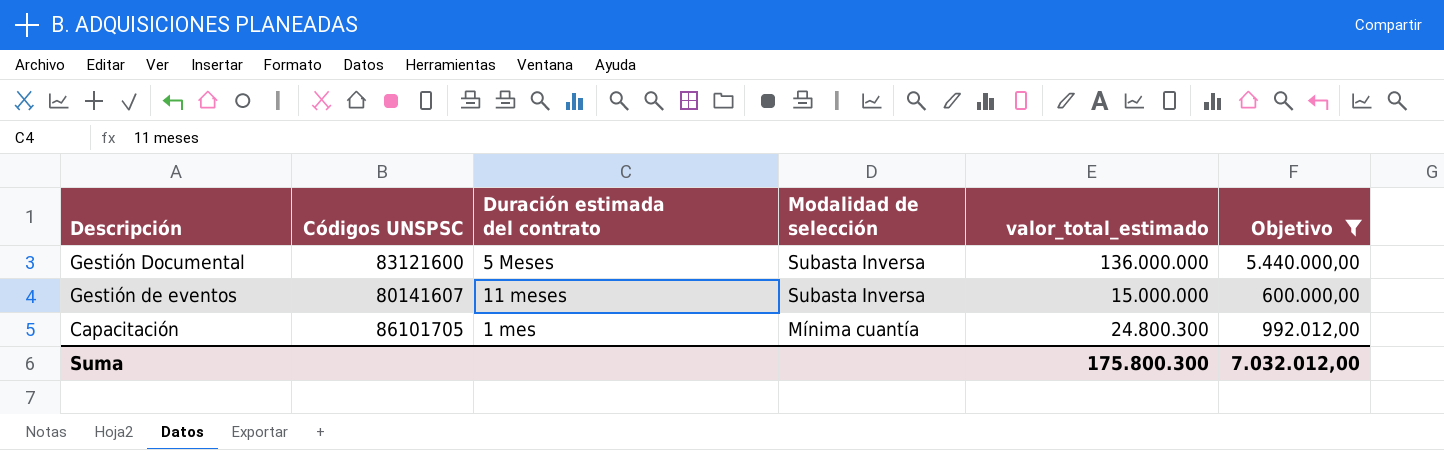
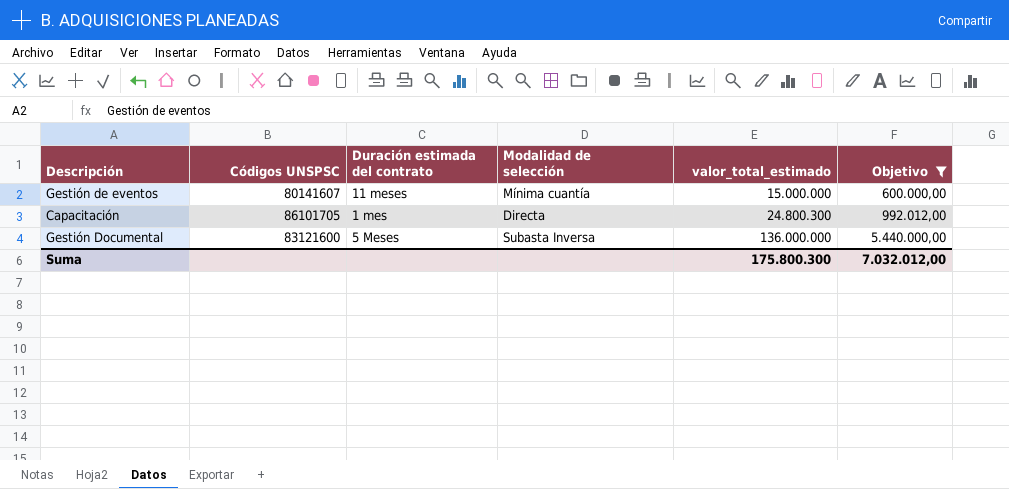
row order: Descripción descending -> valor_total_estimado ascending
Gestión de eventos | Modalidad de selección: Subasta Inversa -> Mínima cuantía
Capacitación | Modalidad de selección: Mínima cuantía -> Directa

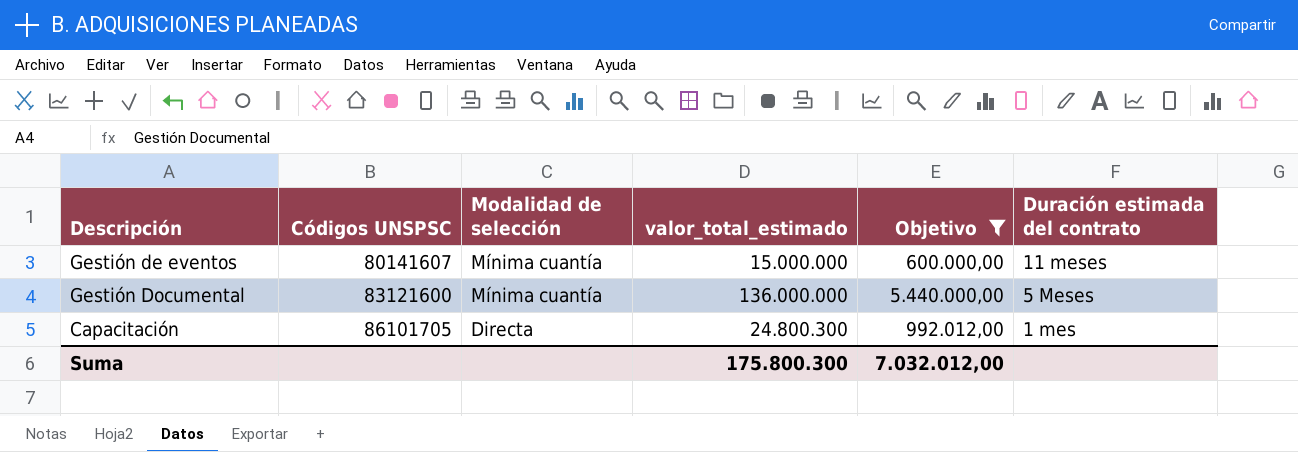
row order: valor_total_estimado ascending -> Códigos UNSPSC ascending
column Duración estimada del contrato | position: 3 -> 6
Gestión Documental | Modalidad de selección: Subasta Inversa -> Mínima cuantía

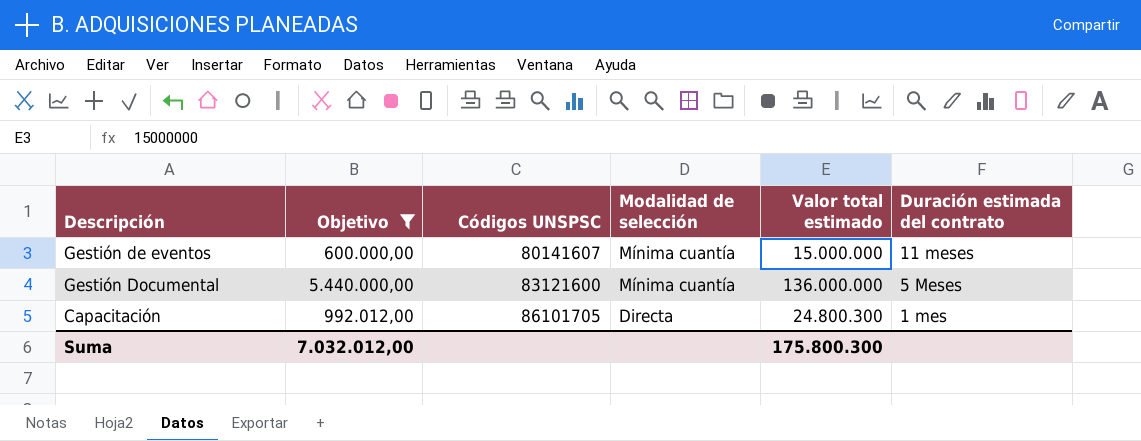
column Objetivo | position: 5 -> 2
column name: valor_total_estimado -> Valor total estimado

